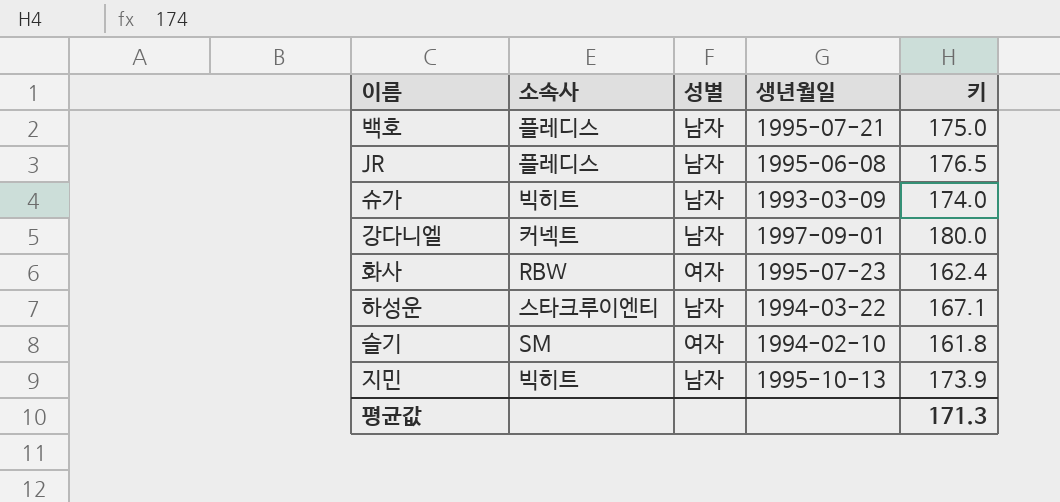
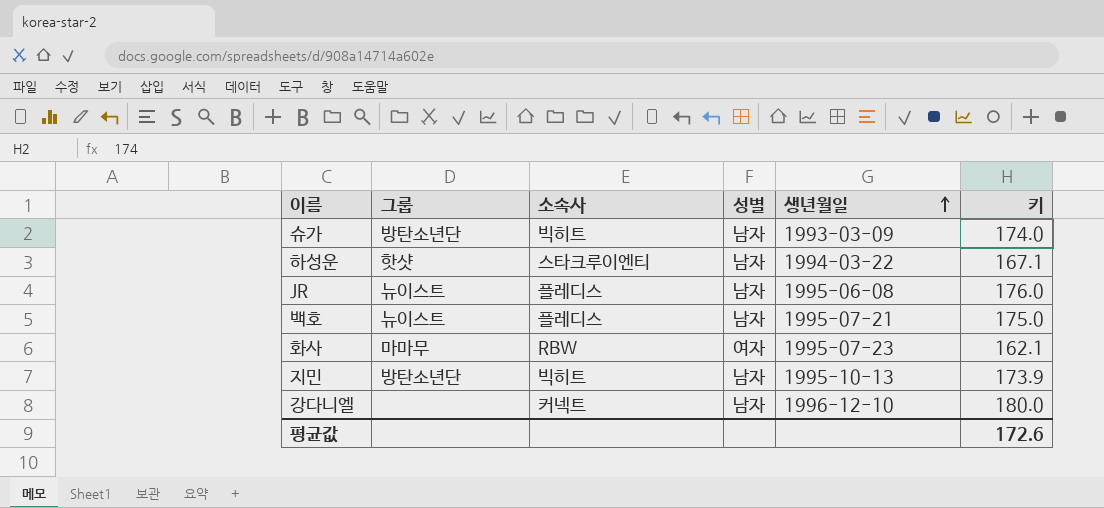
row order: none -> 생년월일 ascending
column 그룹 | position: none -> 2
row 슬기: SM | 여자 | 1994-02-10 | 161.8 -> none
JR | 키: 176.5 -> 176.0
화사 | 키: 162.4 -> 162.1
강다니엘 | 생년월일: 1997-09-01 -> 1996-12-10
평균값 | 키: 171.3 -> 172.6

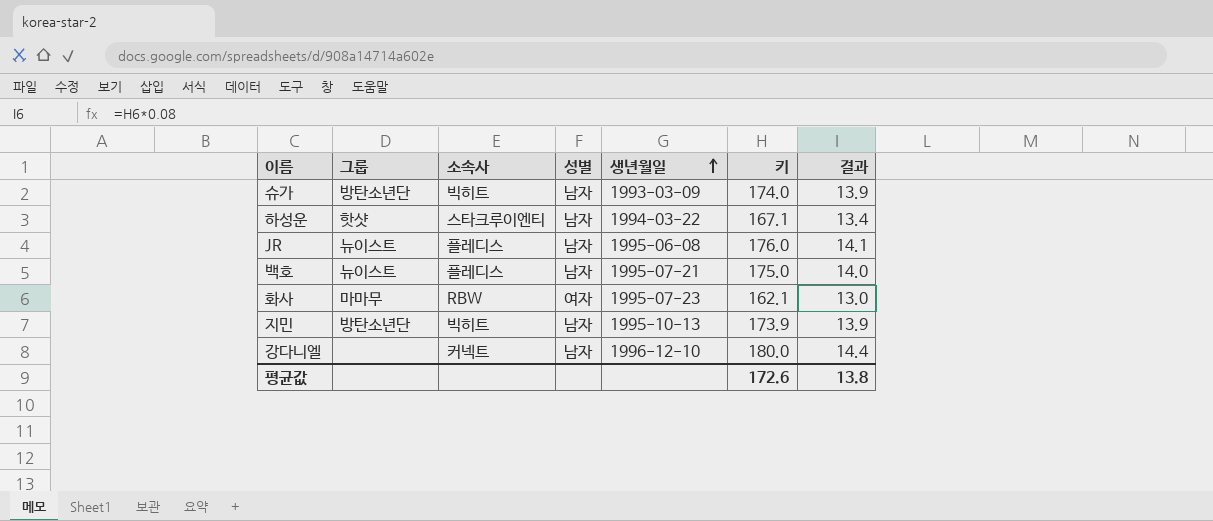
column 결과 | formula: none -> [키] * 0.08

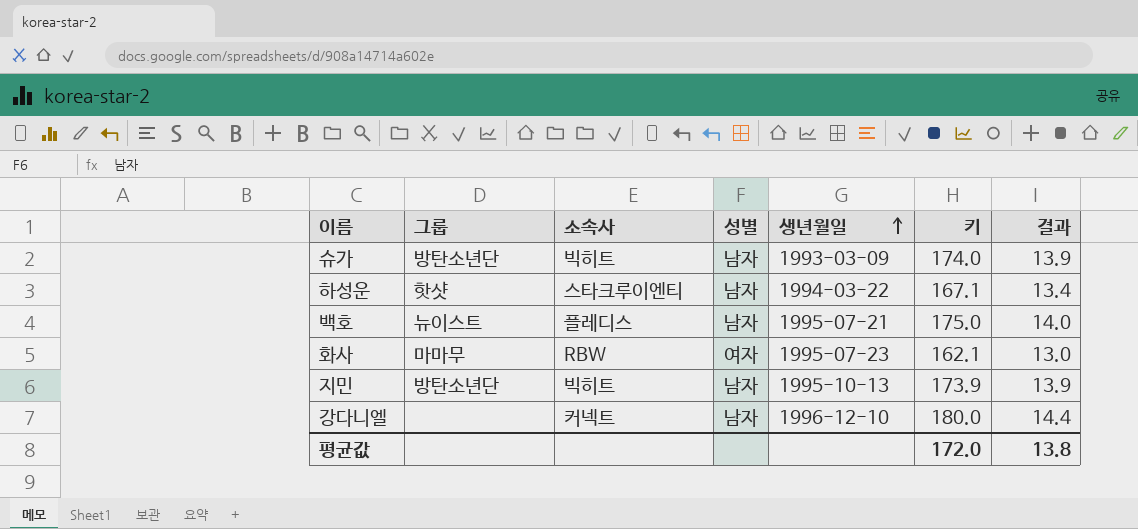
row JR: 뉴이스트 | 플레디스 | 남자 | 1995-06-08 | 176.0 | 14.1 -> none
평균값 | 키: 172.6 -> 172.0

